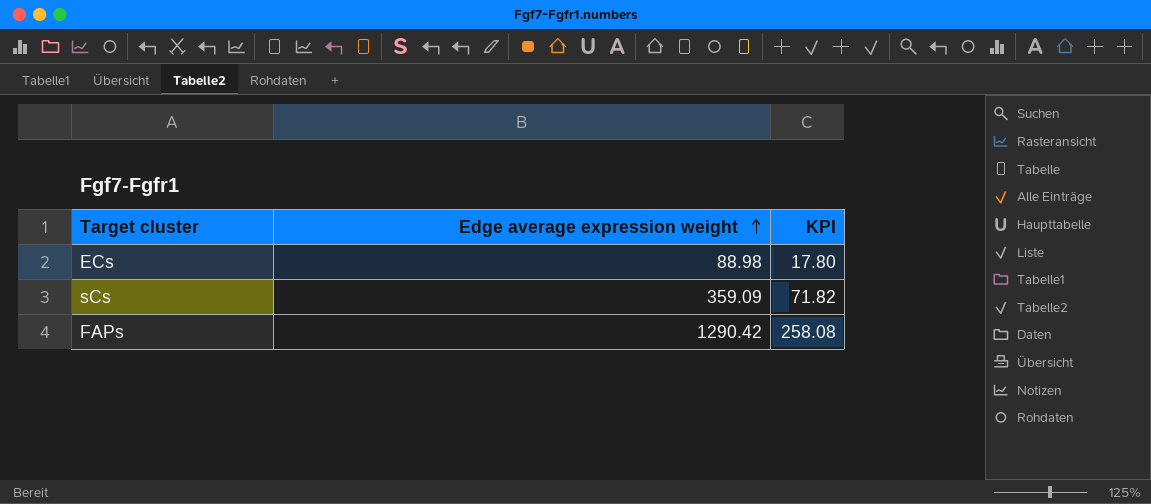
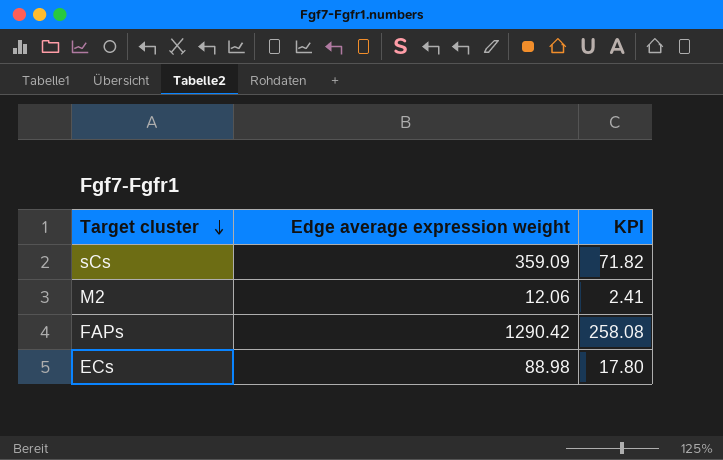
row order: Edge average expression weight ascending -> Target cluster descending
row M2: none -> 12.06 | 2.41

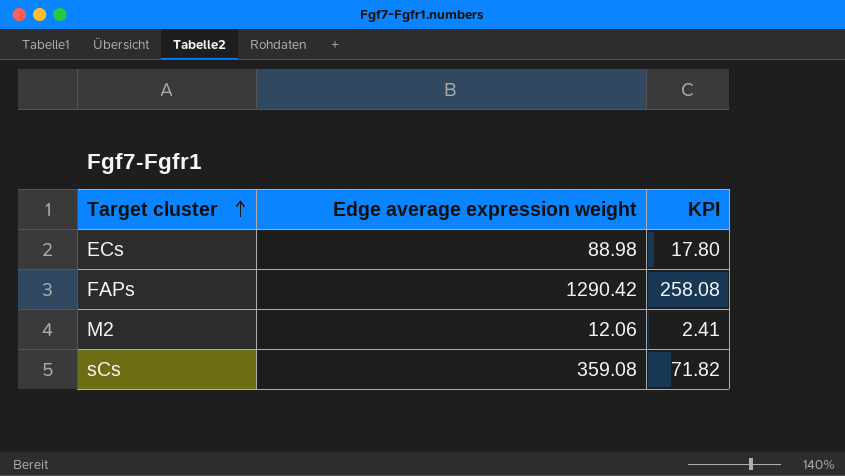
row order: Target cluster descending -> Target cluster ascending
sCs | Edge average expression weight: 359.09 -> 359.08

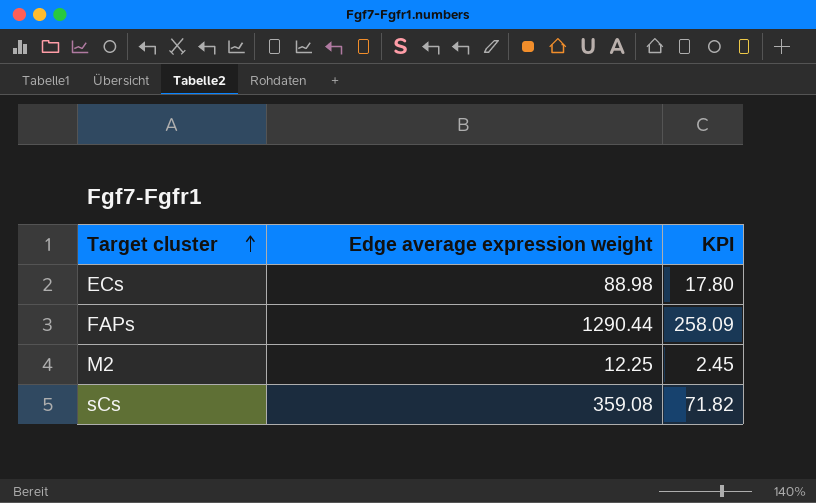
FAPs | Edge average expression weight: 1290.42 -> 1290.44
FAPs | KPI: 258.08 -> 258.09
M2 | Edge average expression weight: 12.06 -> 12.25
M2 | KPI: 2.41 -> 2.45

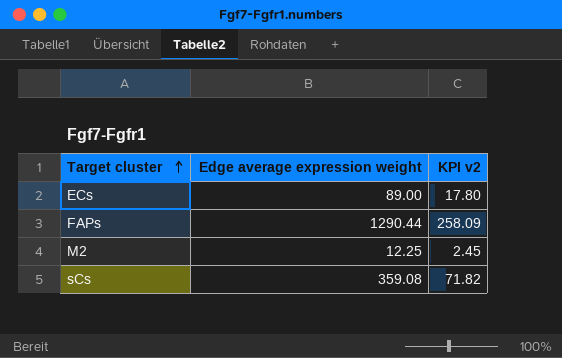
column name: KPI -> KPI v2
ECs | Edge average expression weight: 88.98 -> 89.00

